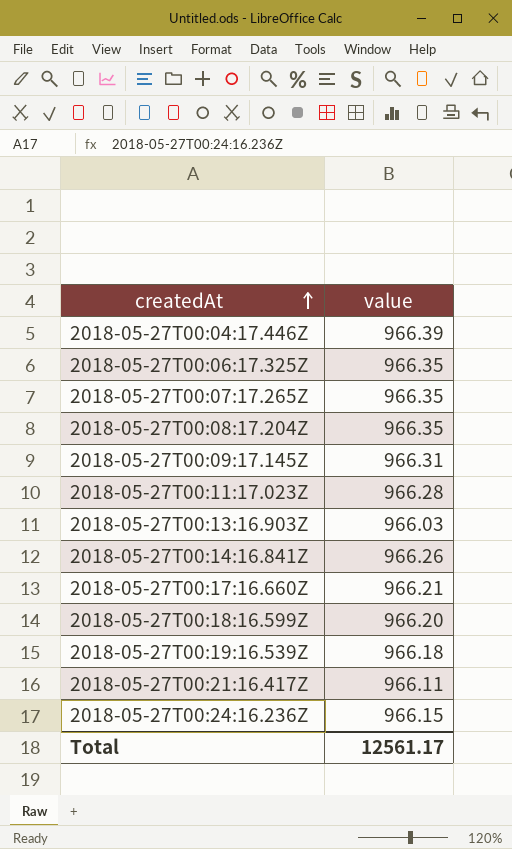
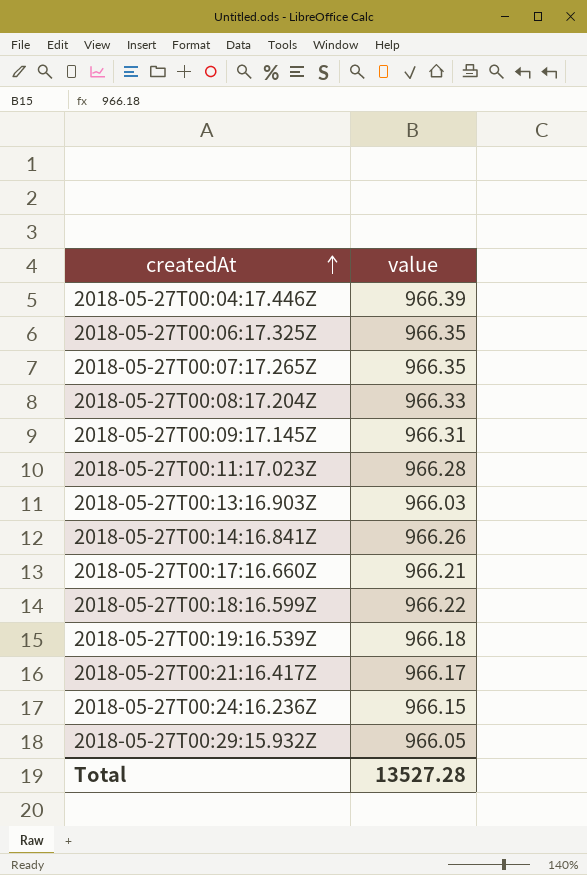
2018-05-27T00:08:17.204Z | value: 966.35 -> 966.33
2018-05-27T00:18:16.599Z | value: 966.20 -> 966.22
2018-05-27T00:21:16.417Z | value: 966.11 -> 966.17
row 2018-05-27T00:29:15.932Z: none -> 966.05
Total | value: 12561.17 -> 13527.28

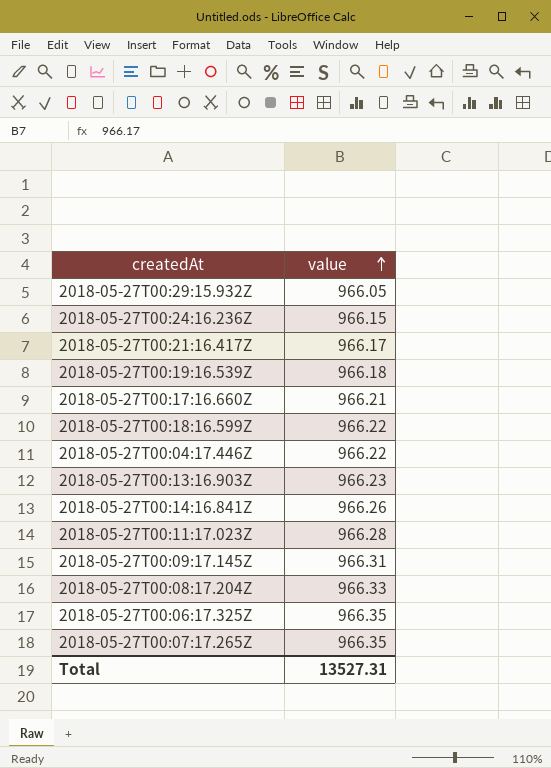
row order: createdAt ascending -> value ascending
2018-05-27T00:04:17.446Z | value: 966.39 -> 966.22
2018-05-27T00:13:16.903Z | value: 966.03 -> 966.23
Total | value: 13527.28 -> 13527.31

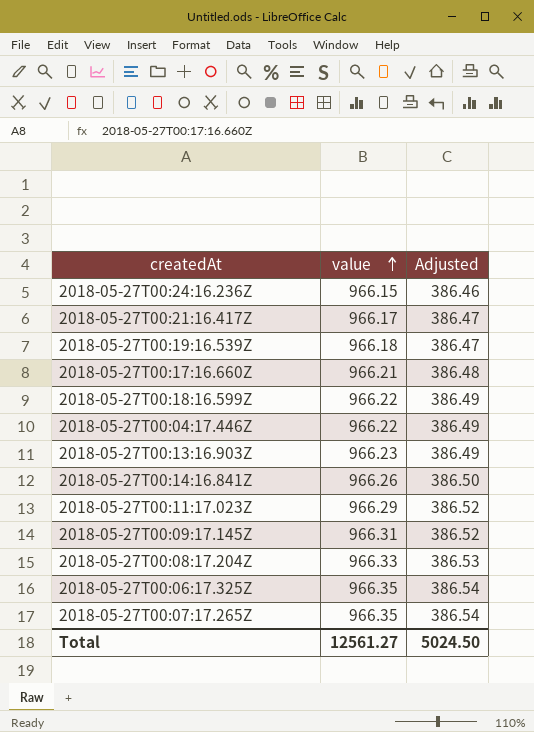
column Adjusted | formula: none -> [value] * 0.4
row 2018-05-27T00:29:15.932Z: 966.05 -> none
2018-05-27T00:11:17.023Z | value: 966.28 -> 966.29
Total | value: 13527.31 -> 12561.27

